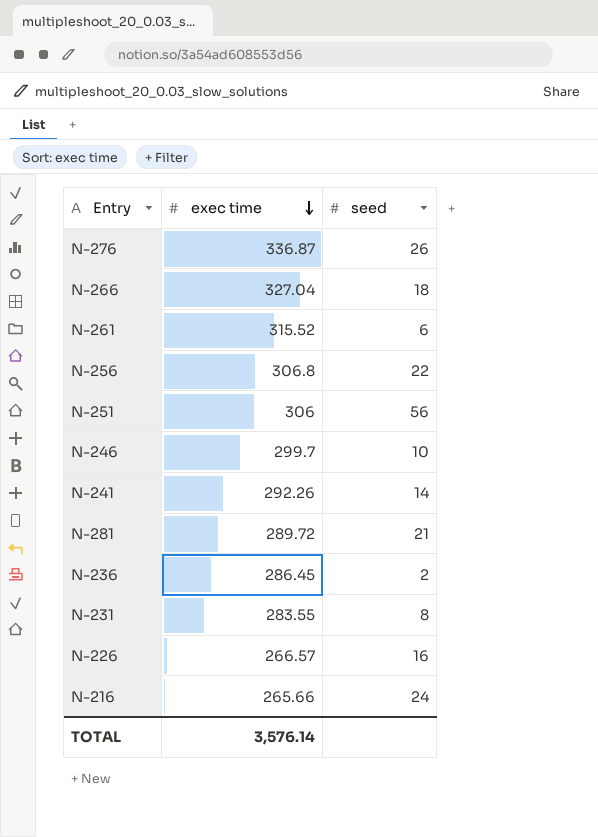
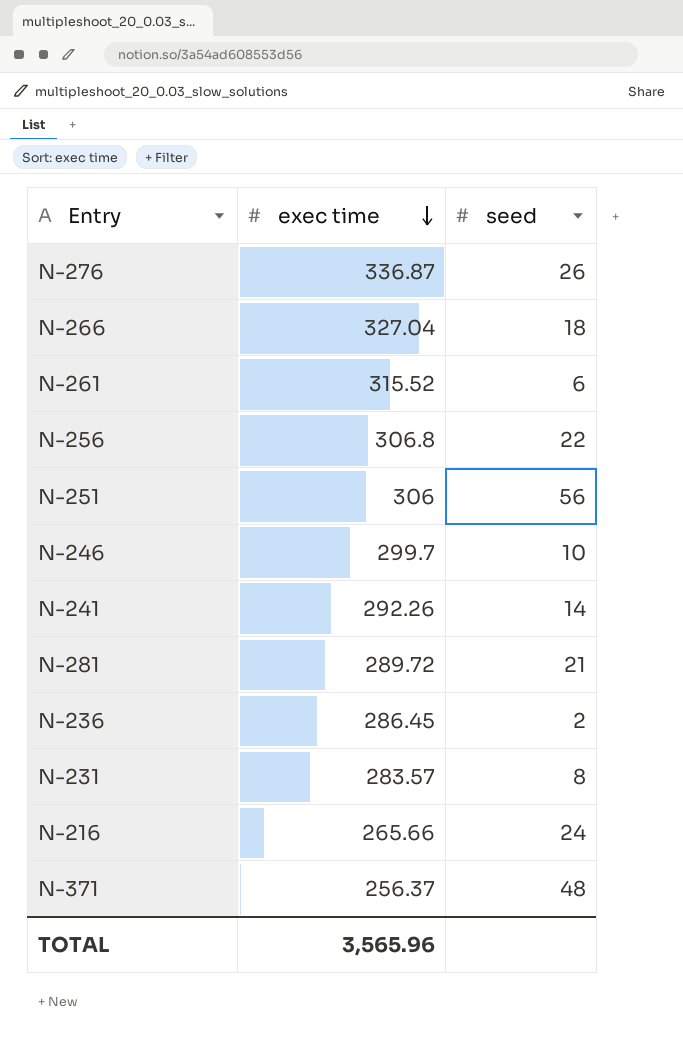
row N-226: 266.57 | 16 -> none
N-231 | exec time: 283.55 -> 283.57
row N-371: none -> 256.37 | 48
TOTAL | exec time: 3,576.14 -> 3,565.96

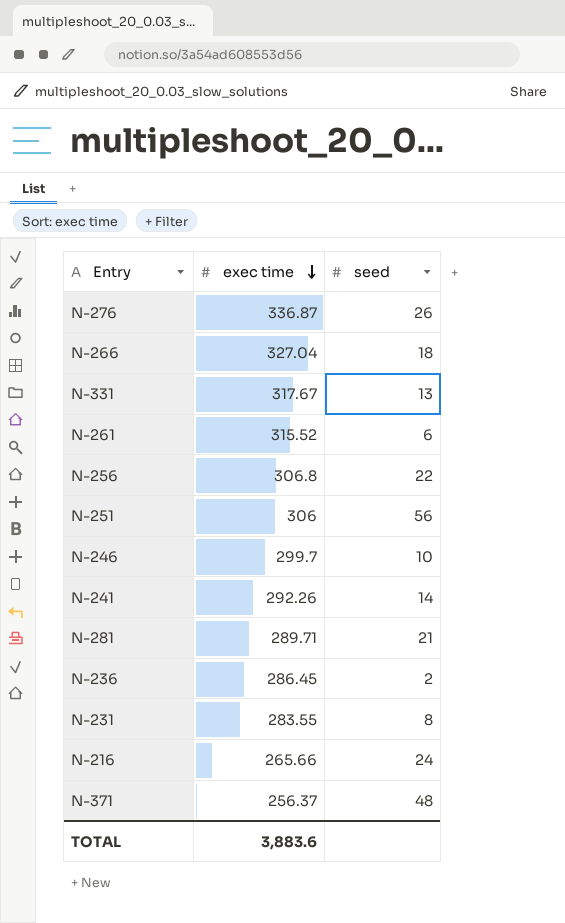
row N-331: none -> 317.67 | 13
N-281 | exec time: 289.72 -> 289.71
N-231 | exec time: 283.57 -> 283.55
TOTAL | exec time: 3,565.96 -> 3,883.6

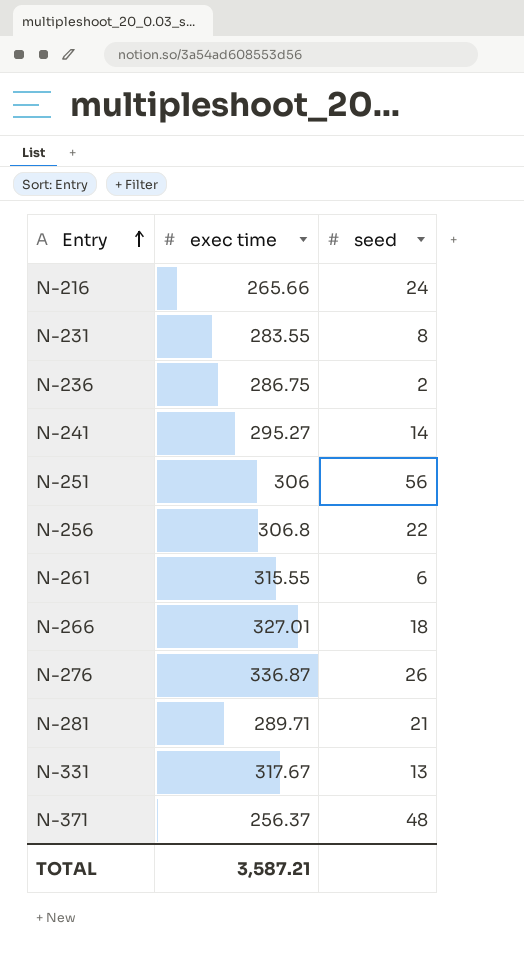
row order: exec time descending -> Entry ascending
row N-246: 299.7 | 10 -> none
N-236 | exec time: 286.45 -> 286.75
N-241 | exec time: 292.26 -> 295.27
N-261 | exec time: 315.52 -> 315.55
N-266 | exec time: 327.04 -> 327.01
TOTAL | exec time: 3,883.6 -> 3,587.21

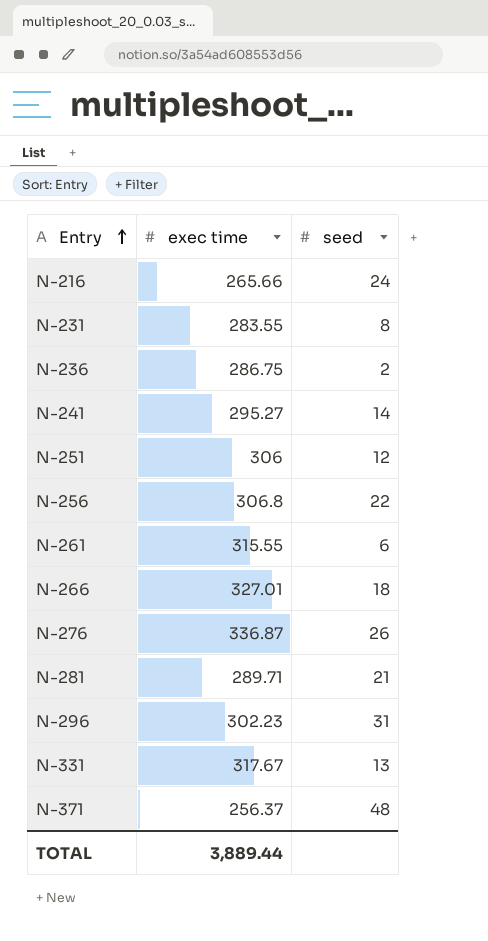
N-251 | seed: 56 -> 12
row N-296: none -> 302.23 | 31
TOTAL | exec time: 3,587.21 -> 3,889.44

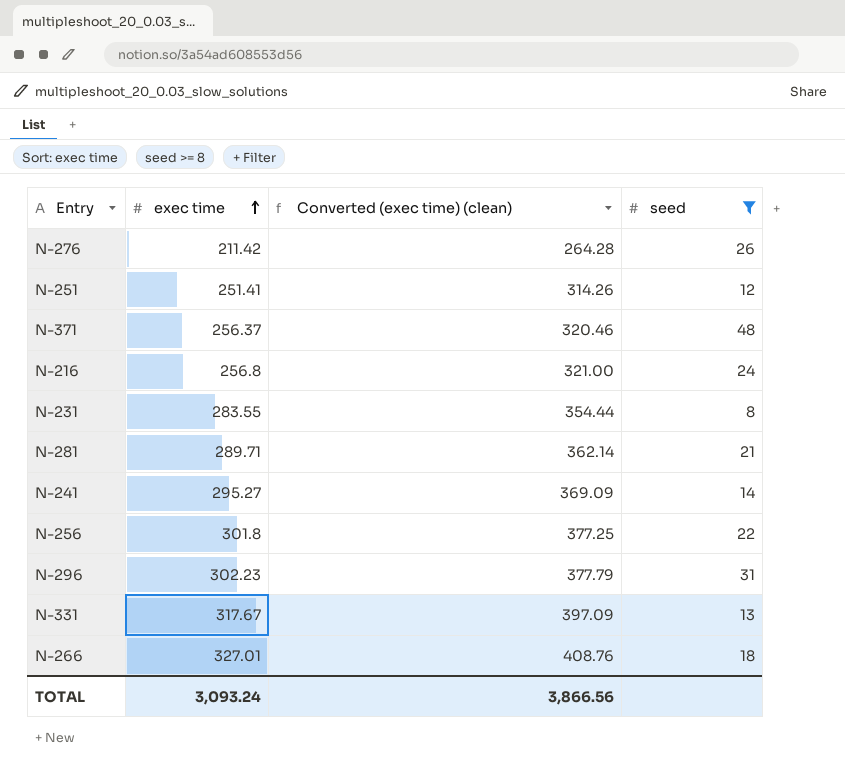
filter: none -> seed >= 8
row order: Entry ascending -> exec time ascending
column Converted (exec time) (clean) | formula: none -> [exec time] * 1.25
N-276 | exec time: 336.87 -> 211.42
N-251 | exec time: 306 -> 251.41
N-216 | exec time: 265.66 -> 256.8
N-256 | exec time: 306.8 -> 301.8
TOTAL | exec time: 3,889.44 -> 3,093.24

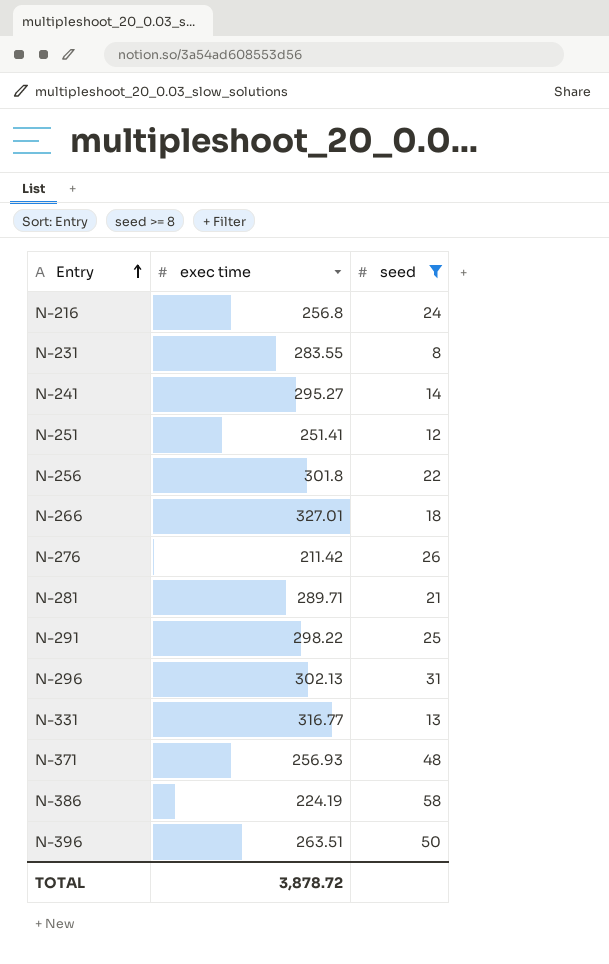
row order: exec time ascending -> Entry ascending
column Converted (exec time) (clean) | formula: [exec time] * 1.25 -> none
row N-291: none -> 298.22 | 25
N-296 | exec time: 302.23 -> 302.13
N-331 | exec time: 317.67 -> 316.77
N-371 | exec time: 256.37 -> 256.93
row N-386: none -> 224.19 | 58
row N-396: none -> 263.51 | 50
TOTAL | exec time: 3,093.24 -> 3,878.72

